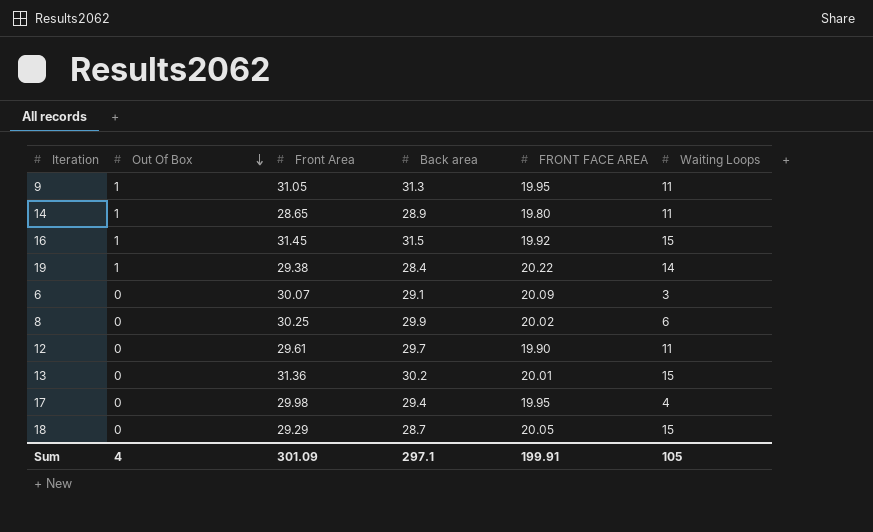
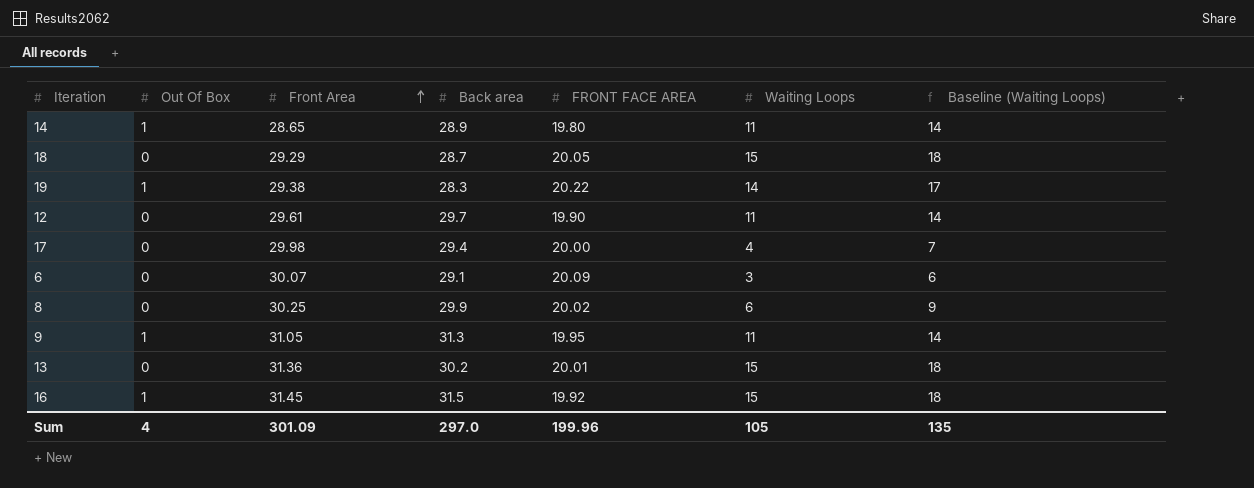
row order: Out Of Box descending -> Front Area ascending
column Baseline (Waiting Loops) | formula: none -> [Waiting Loops] + 3
19 | Back area: 28.4 -> 28.3
17 | FRONT FACE AREA: 19.95 -> 20.00
Sum | Back area: 297.1 -> 297.0
Sum | FRONT FACE AREA: 199.91 -> 199.96

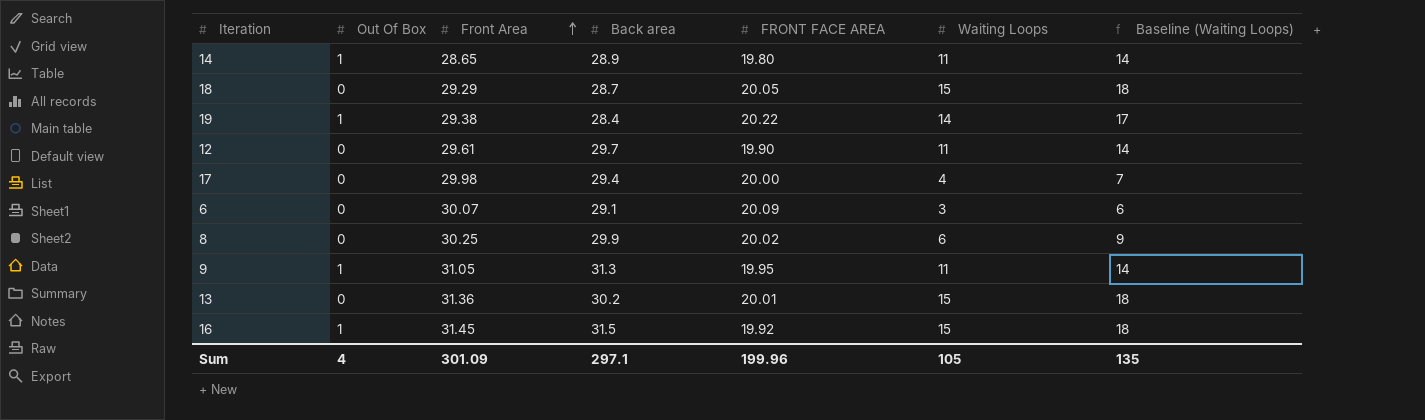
19 | Back area: 28.3 -> 28.4
Sum | Back area: 297.0 -> 297.1

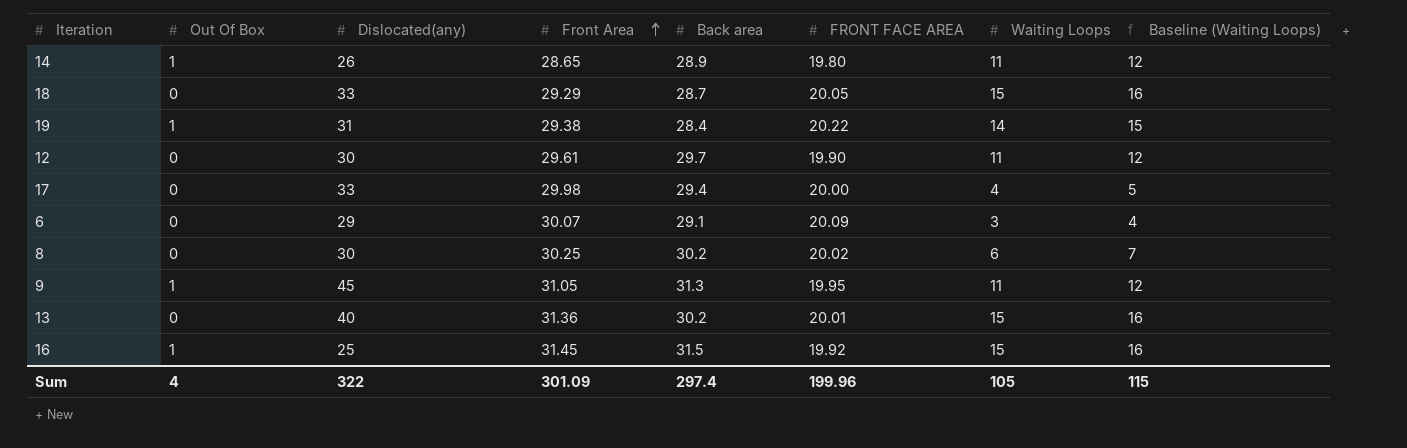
column Dislocated(any) | position: none -> 3
column Baseline (Waiting Loops) | formula: [Waiting Loops] + 3 -> [Waiting Loops] + 1
8 | Back area: 29.9 -> 30.2
Sum | Back area: 297.1 -> 297.4
Sum | Baseline (Waiting Loops): 135 -> 115

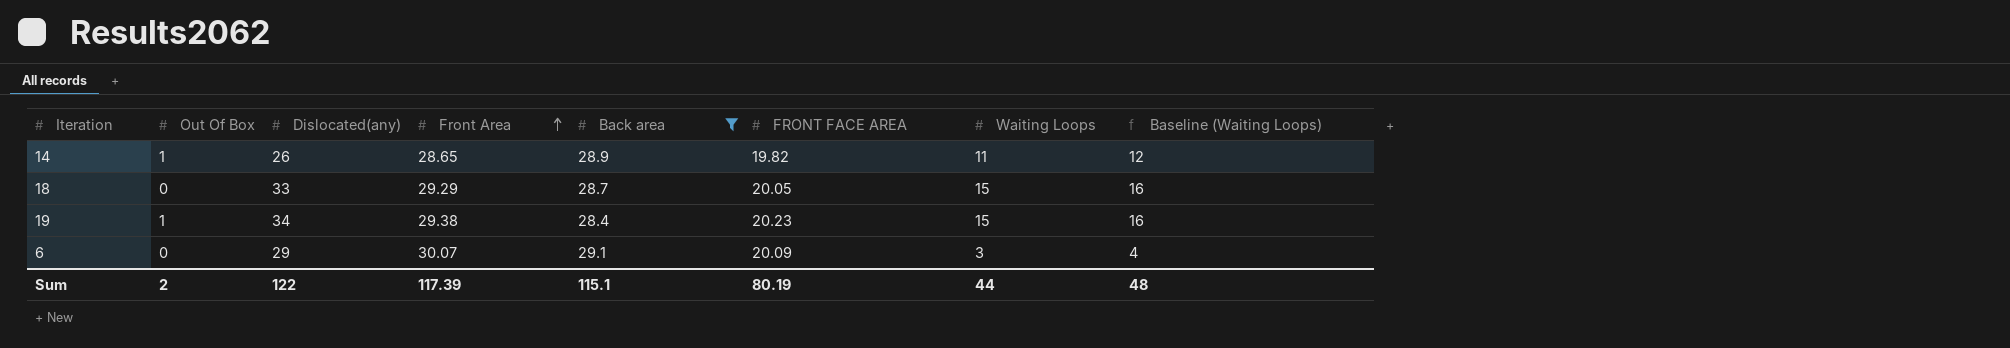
filter: none -> Back area <= 29.1
14 | FRONT FACE AREA: 19.80 -> 19.82
19 | Dislocated(any): 31 -> 34
19 | FRONT FACE AREA: 20.22 -> 20.23
19 | Waiting Loops: 14 -> 15
19 | Baseline (Waiting Loops): 15 -> 16
Sum | Out Of Box: 4 -> 2
Sum | Dislocated(any): 322 -> 122
Sum | Front Area: 301.09 -> 117.39
Sum | Back area: 297.4 -> 115.1
Sum | FRONT FACE AREA: 199.96 -> 80.19
Sum | Waiting Loops: 105 -> 44
Sum | Baseline (Waiting Loops): 115 -> 48

